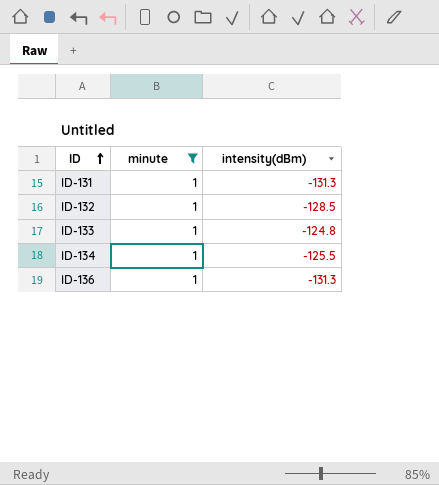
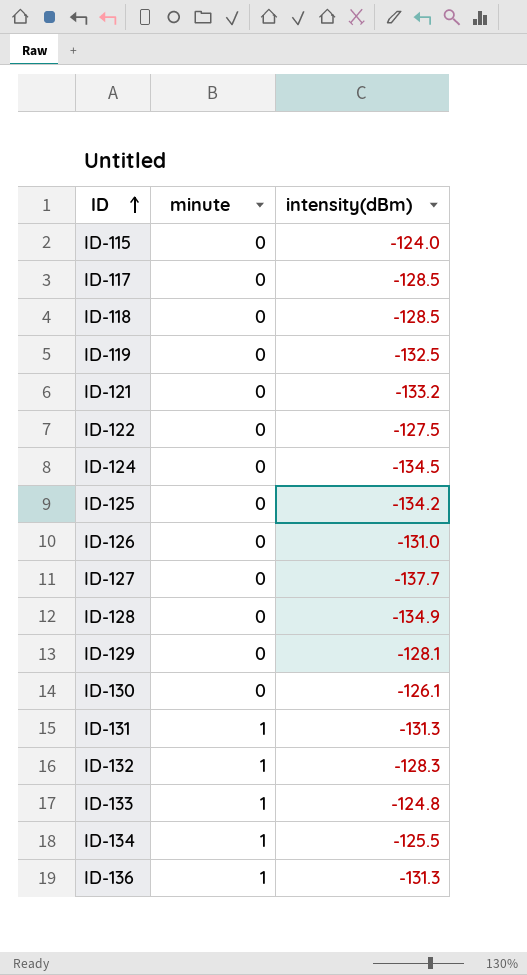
filter: minute = 1 -> none
ID-132 | intensity(dBm): -128.5 -> -128.3

